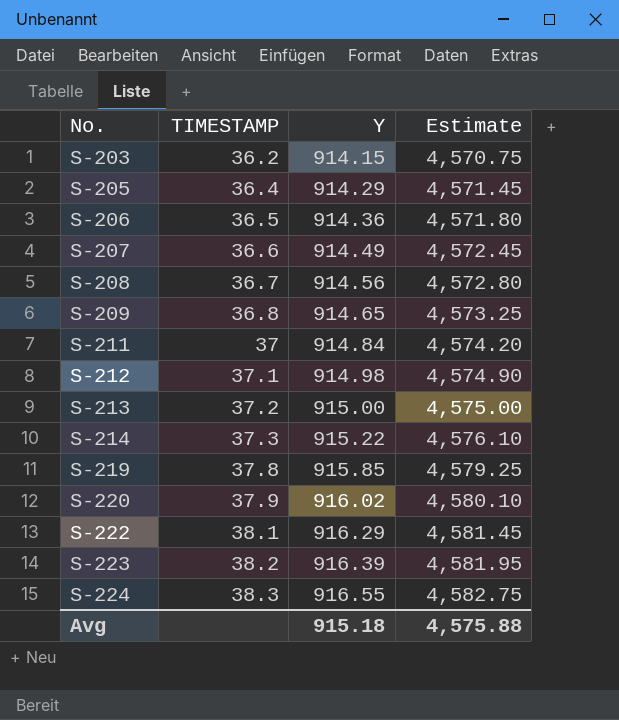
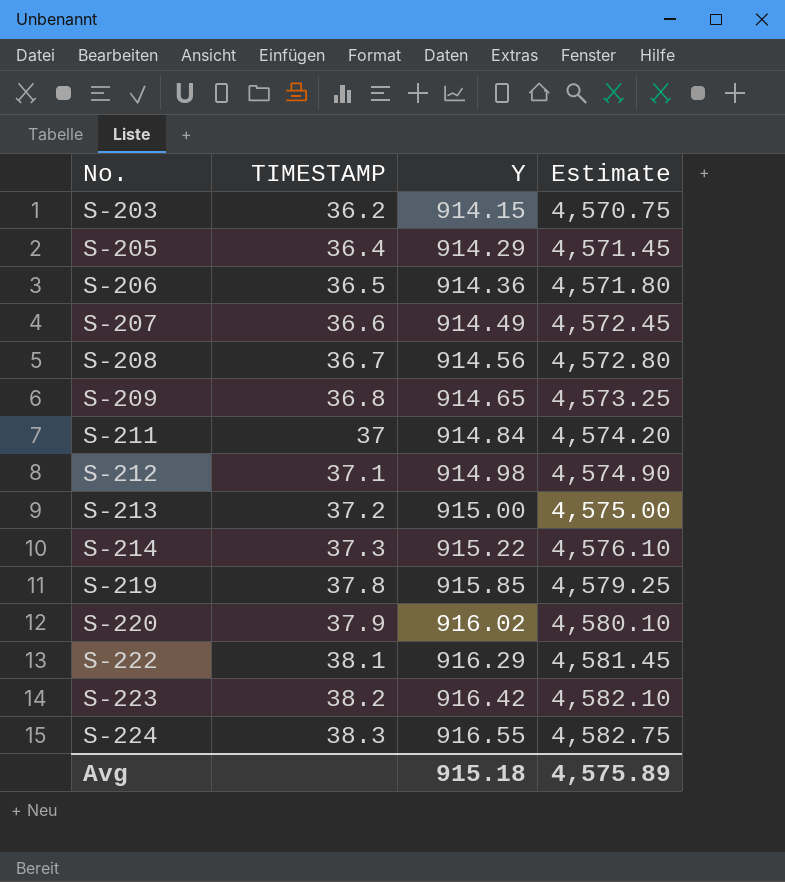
S-223 | Y: 916.39 -> 916.42
S-223 | Estimate: 4,581.95 -> 4,582.10
Avg | Estimate: 4,575.88 -> 4,575.89

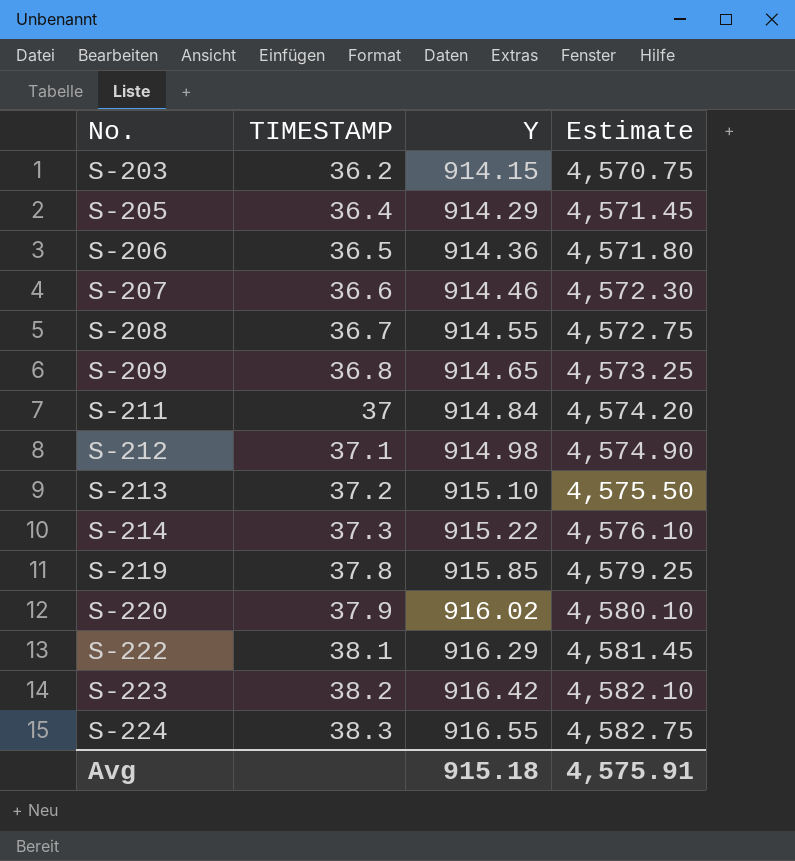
S-207 | Y: 914.49 -> 914.46
S-207 | Estimate: 4,572.45 -> 4,572.30
S-208 | Y: 914.56 -> 914.55
S-208 | Estimate: 4,572.80 -> 4,572.75
S-213 | Y: 915.00 -> 915.10
S-213 | Estimate: 4,575.00 -> 4,575.50
Avg | Estimate: 4,575.89 -> 4,575.91

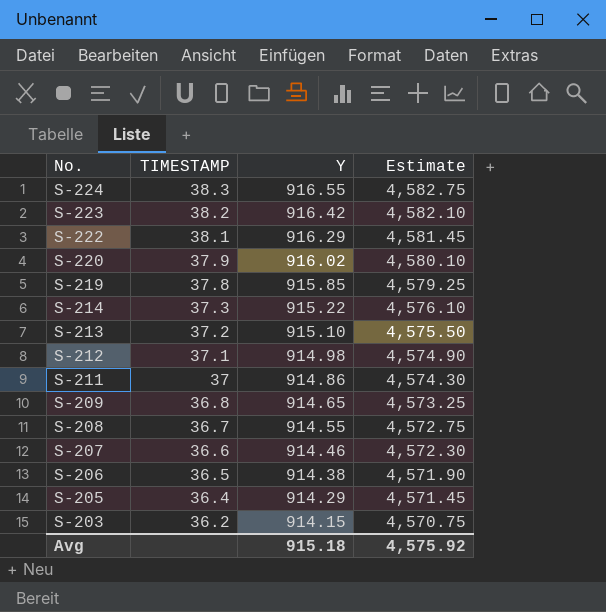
row order: No. ascending -> No. descending
S-211 | Y: 914.84 -> 914.86
S-211 | Estimate: 4,574.20 -> 4,574.30
S-206 | Y: 914.36 -> 914.38
S-206 | Estimate: 4,571.80 -> 4,571.90
Avg | Estimate: 4,575.91 -> 4,575.92

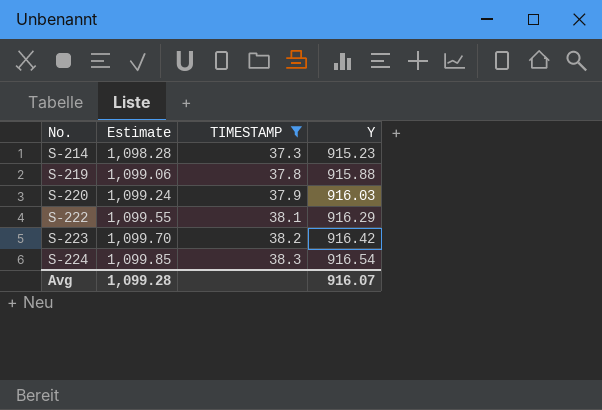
filter: none -> TIMESTAMP >= 37.3
row order: No. descending -> No. ascending
column Estimate | formula: [Y] * 5 -> [Y] * 1.2
column Estimate | position: 4 -> 2
S-214 | Y: 915.22 -> 915.23
S-219 | Y: 915.85 -> 915.88
S-220 | Y: 916.02 -> 916.03
S-224 | Y: 916.55 -> 916.54
Avg | Estimate: 4,575.92 -> 1,099.28
Avg | Y: 915.18 -> 916.07

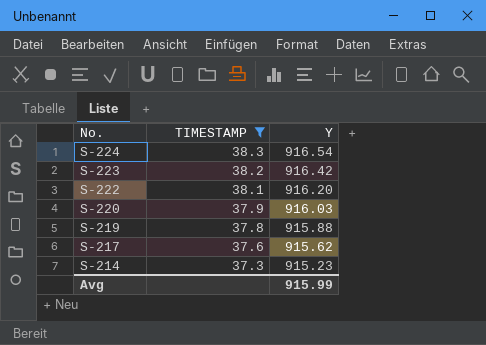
row order: No. ascending -> No. descending
column Estimate | formula: [Y] * 1.2 -> none
S-222 | Y: 916.29 -> 916.20
row S-217: none -> 37.6 | 915.62
Avg | Y: 916.07 -> 915.99

